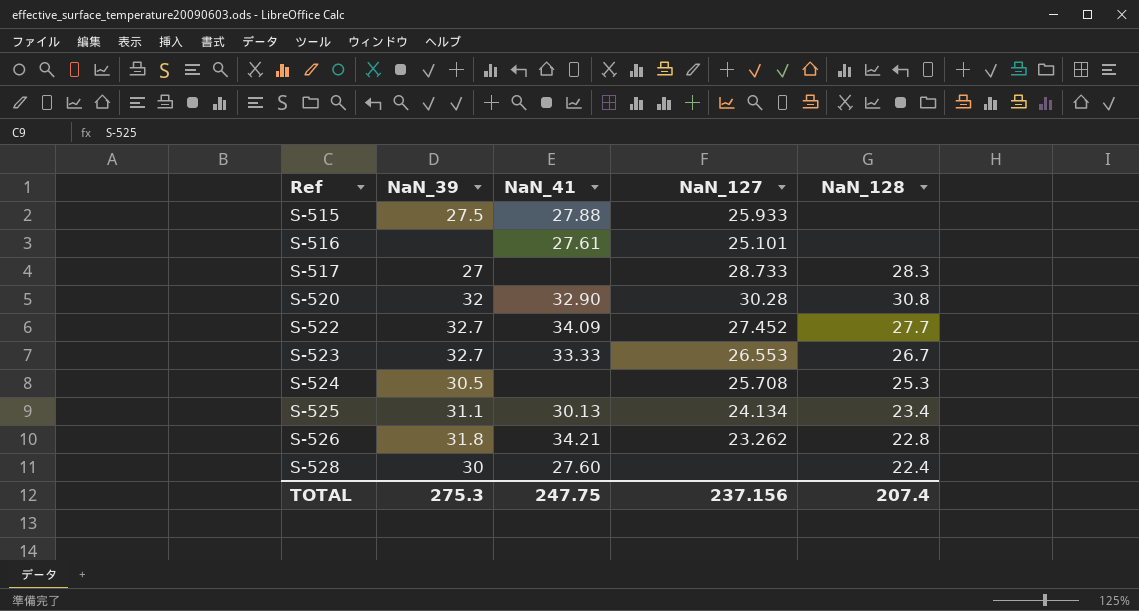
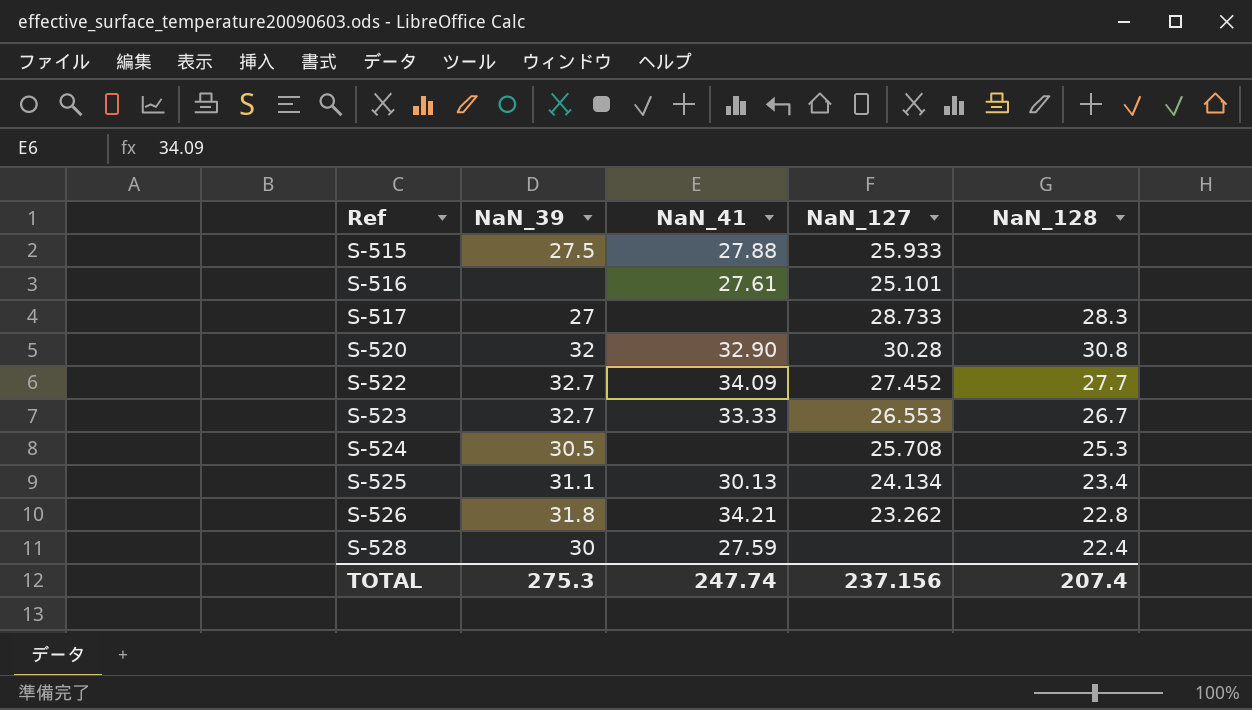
S-528 | NaN_41: 27.60 -> 27.59
TOTAL | NaN_41: 247.75 -> 247.74

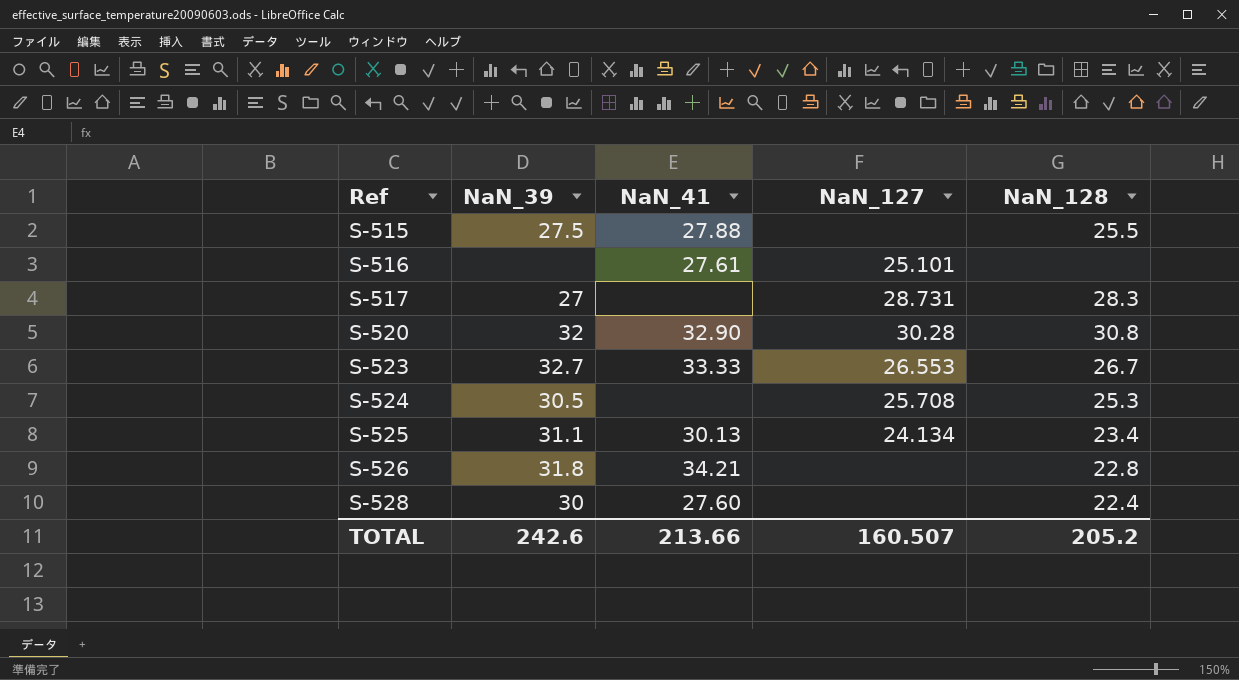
row S-522: 32.7 | 34.09 | 27.452 | 27.7 -> none
S-515 | NaN_127: 25.933 -> none
S-515 | NaN_128: none -> 25.5
S-517 | NaN_127: 28.733 -> 28.731
S-526 | NaN_127: 23.262 -> none
S-528 | NaN_41: 27.59 -> 27.60
TOTAL | NaN_39: 275.3 -> 242.6
TOTAL | NaN_41: 247.74 -> 213.66
TOTAL | NaN_127: 237.156 -> 160.507
TOTAL | NaN_128: 207.4 -> 205.2

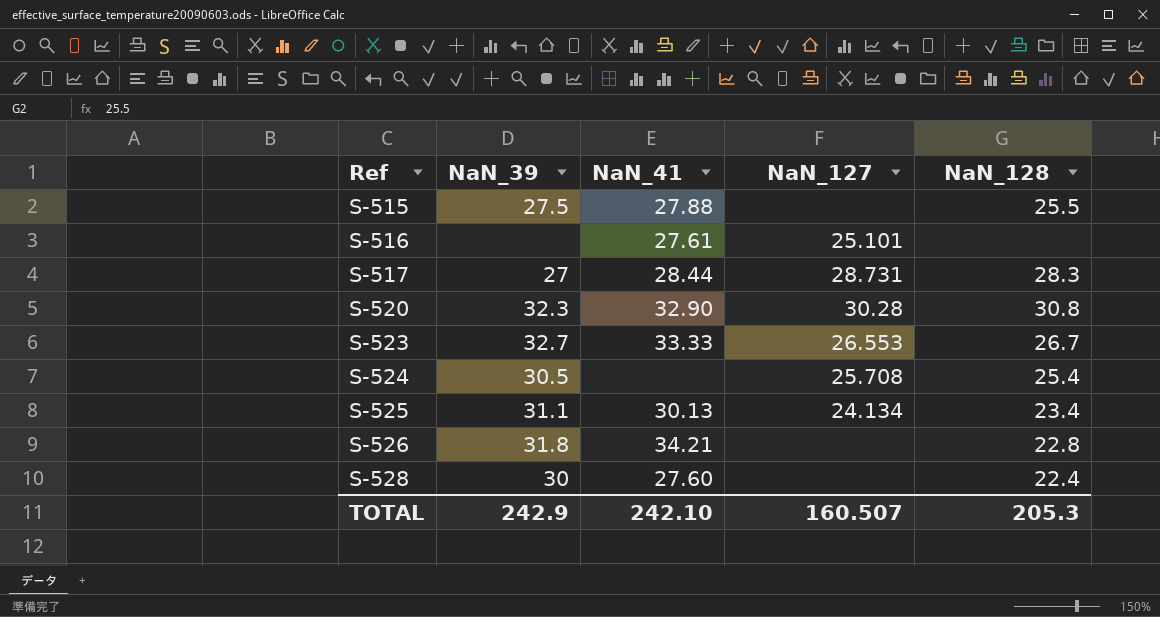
S-517 | NaN_41: none -> 28.44
S-520 | NaN_39: 32 -> 32.3
S-524 | NaN_128: 25.3 -> 25.4
TOTAL | NaN_39: 242.6 -> 242.9
TOTAL | NaN_41: 213.66 -> 242.10
TOTAL | NaN_128: 205.2 -> 205.3

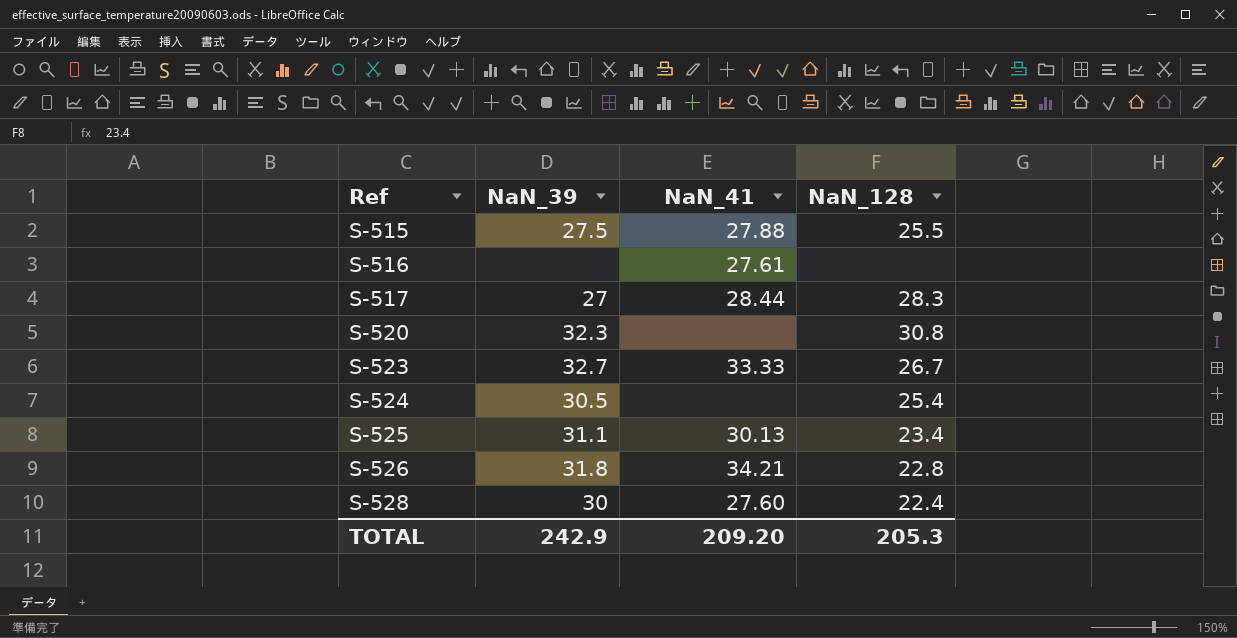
column NaN_127 | position: 4 -> none
S-520 | NaN_41: 32.90 -> none
TOTAL | NaN_41: 242.10 -> 209.20

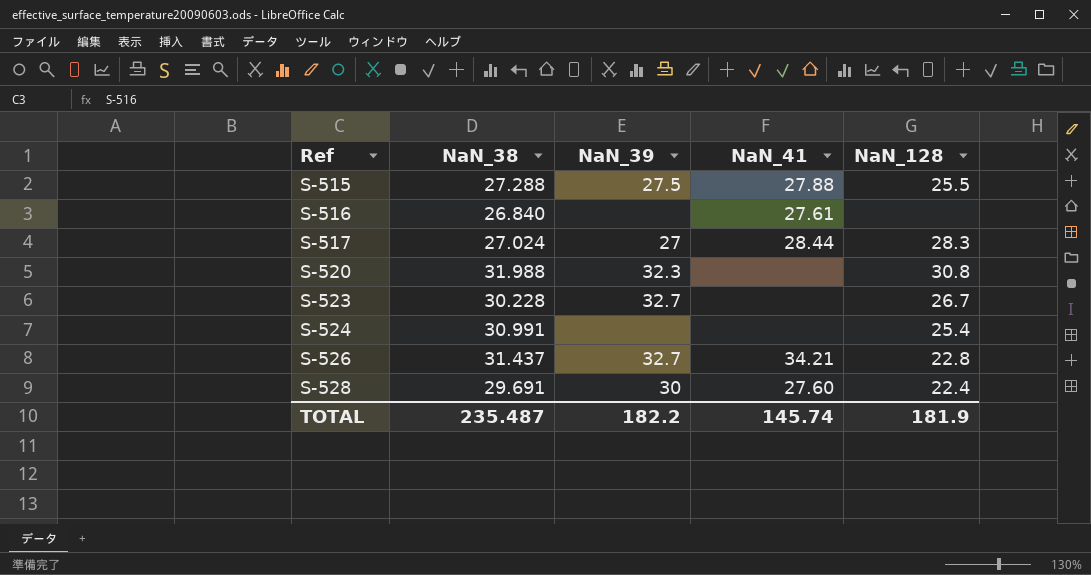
column NaN_38 | position: none -> 2
row S-525: 31.1 | 30.13 | 23.4 -> none
S-523 | NaN_41: 33.33 -> none
S-524 | NaN_39: 30.5 -> none
S-526 | NaN_39: 31.8 -> 32.7
TOTAL | NaN_39: 242.9 -> 182.2
TOTAL | NaN_41: 209.20 -> 145.74
TOTAL | NaN_128: 205.3 -> 181.9

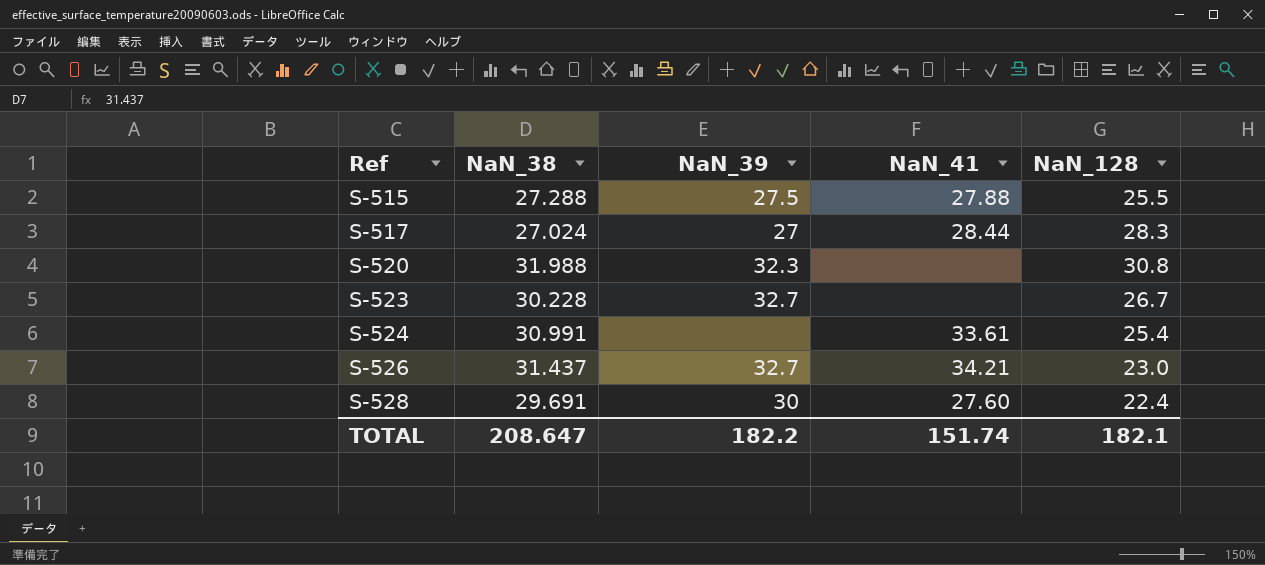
row S-516: 26.840 | none | 27.61 | none -> none
S-524 | NaN_41: none -> 33.61
S-526 | NaN_128: 22.8 -> 23.0
TOTAL | NaN_38: 235.487 -> 208.647
TOTAL | NaN_41: 145.74 -> 151.74
TOTAL | NaN_128: 181.9 -> 182.1

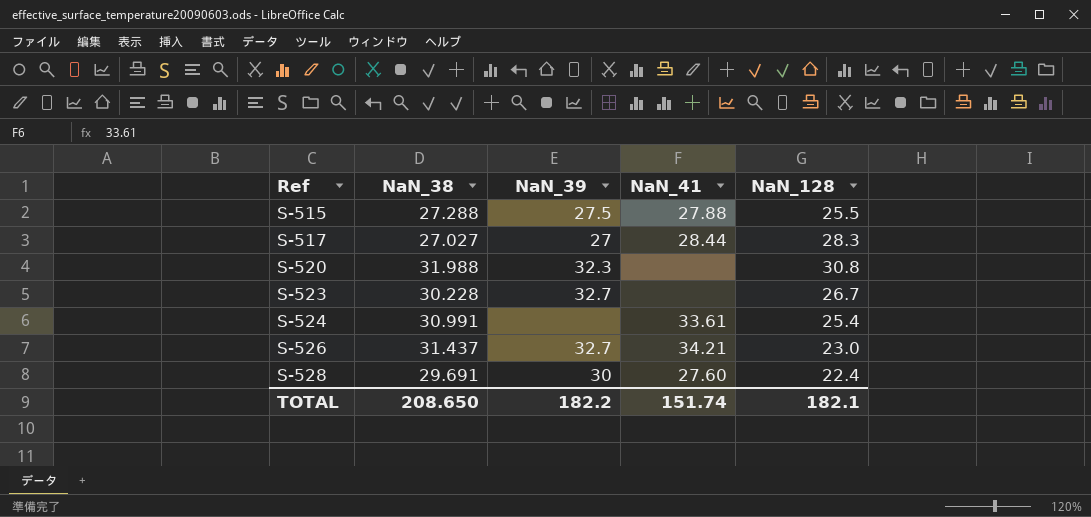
S-517 | NaN_38: 27.024 -> 27.027
TOTAL | NaN_38: 208.647 -> 208.650

